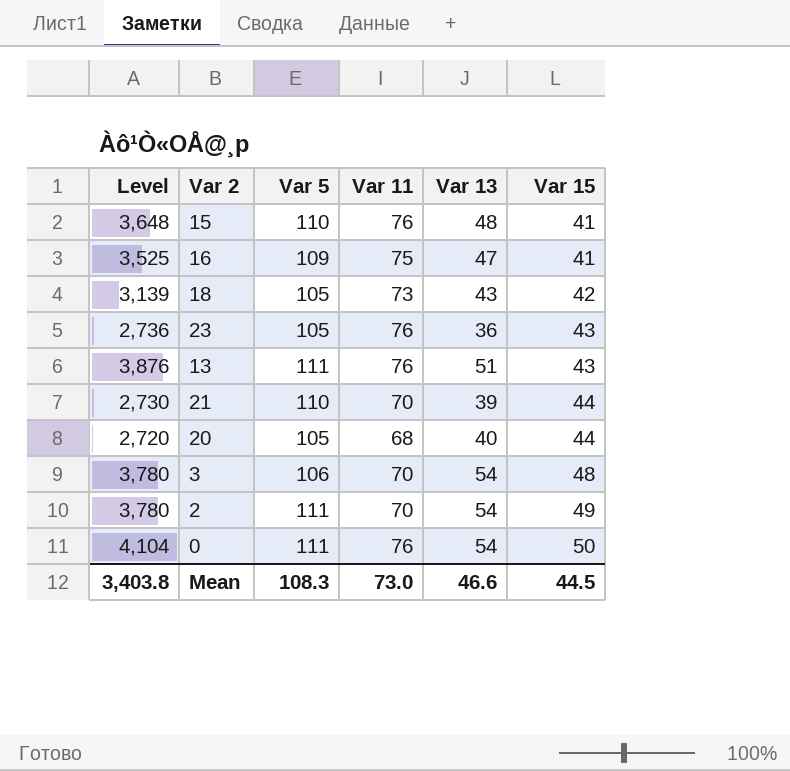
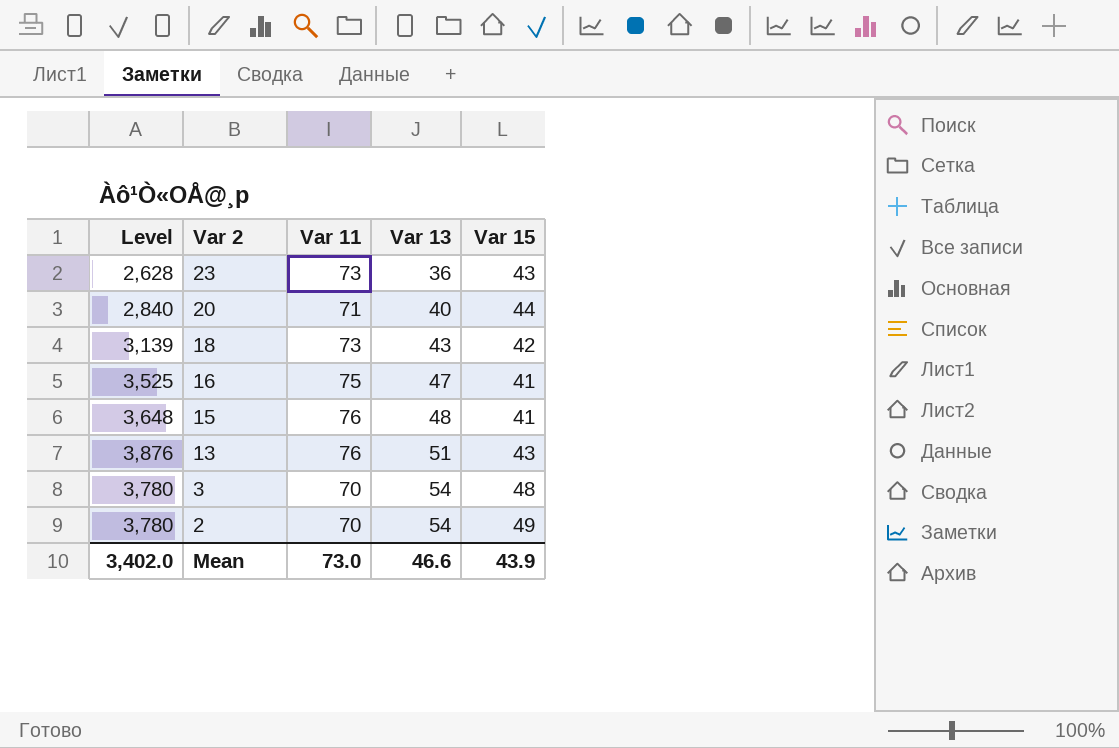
row order: Var 15 ascending -> Var 2 descending
column Var 5 | position: 3 -> none
row 21: 2,730 | 110 | 70 | 39 | 44 -> none
row 0: 4,104 | 111 | 76 | 54 | 50 -> none
23 | Level: 2,736 -> 2,628
23 | Var 11: 76 -> 73
20 | Level: 2,720 -> 2,840
20 | Var 11: 68 -> 71
Mean | Level: 3,403.8 -> 3,402.0
Mean | Var 15: 44.5 -> 43.9

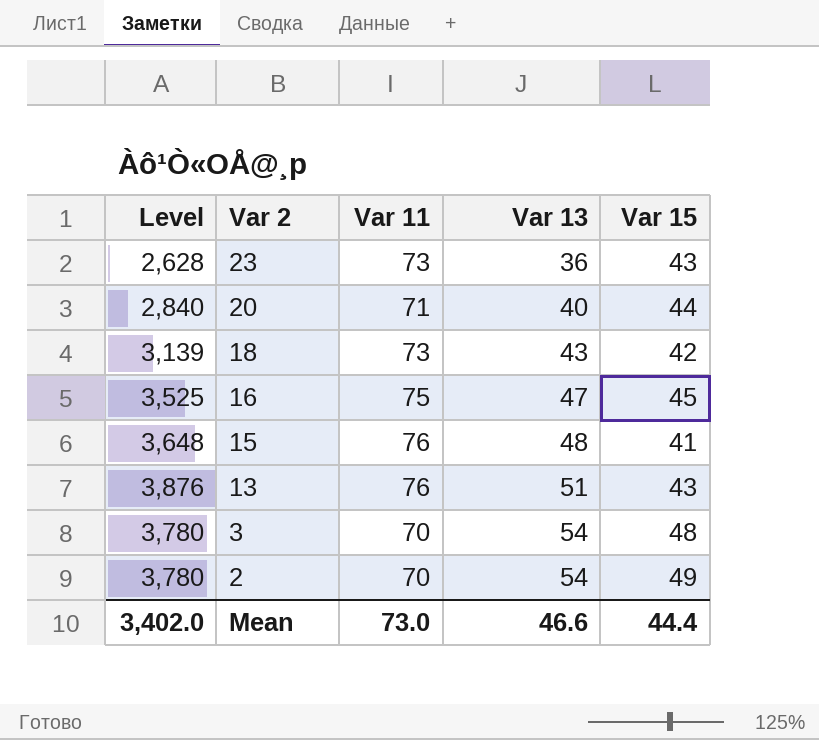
16 | Var 15: 41 -> 45
Mean | Var 15: 43.9 -> 44.4

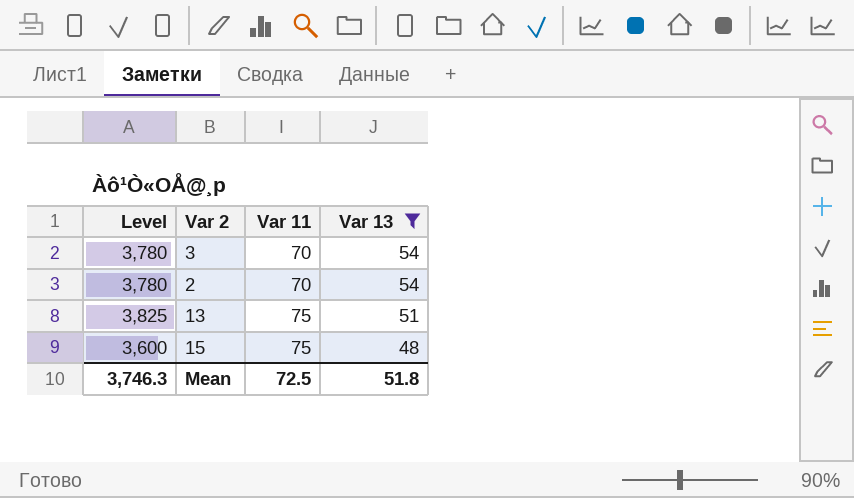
filter: none -> Var 13 >= 48
row order: Var 2 descending -> Var 11 ascending
column Var 15 | position: 5 -> none
13 | Level: 3,876 -> 3,825
13 | Var 11: 76 -> 75
15 | Level: 3,648 -> 3,600
15 | Var 11: 76 -> 75
Mean | Level: 3,402.0 -> 3,746.3
Mean | Var 11: 73.0 -> 72.5
Mean | Var 13: 46.6 -> 51.8

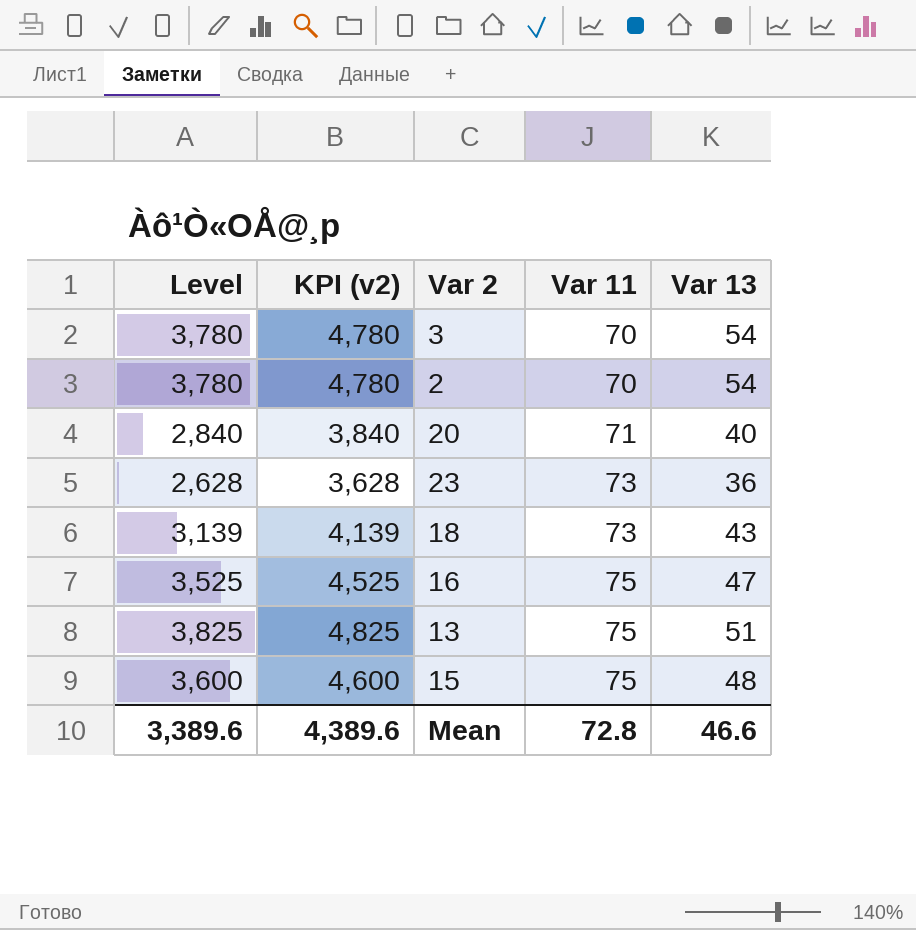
filter: Var 13 >= 48 -> none
column KPI (v2) | formula: none -> [Level] + 1000
Mean | Level: 3,746.3 -> 3,389.6
Mean | Var 11: 72.5 -> 72.8
Mean | Var 13: 51.8 -> 46.6

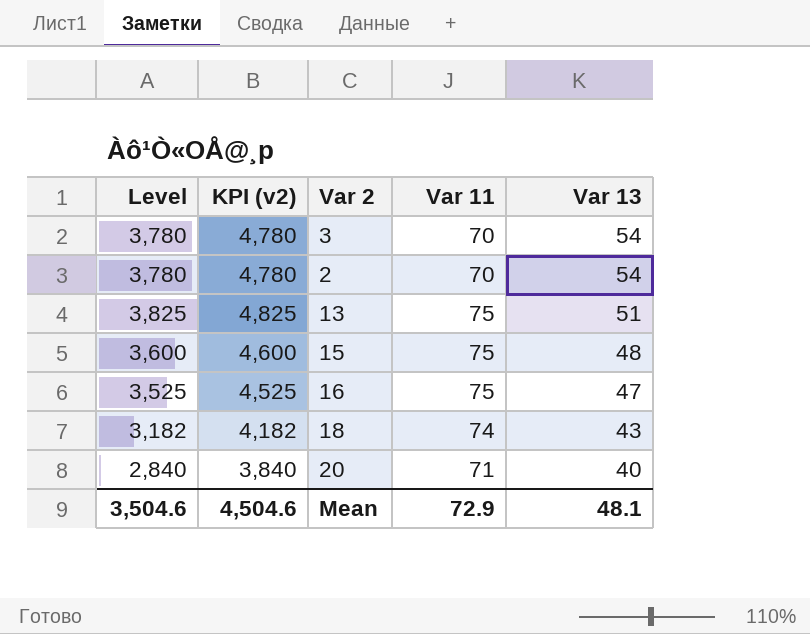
row order: Var 11 ascending -> Var 13 descending
row 23: 2,628 | 3,628 | 73 | 36 -> none
18 | Level: 3,139 -> 3,182
18 | KPI (v2): 4,139 -> 4,182
18 | Var 11: 73 -> 74
Mean | Level: 3,389.6 -> 3,504.6
Mean | KPI (v2): 4,389.6 -> 4,504.6
Mean | Var 11: 72.8 -> 72.9
Mean | Var 13: 46.6 -> 48.1

